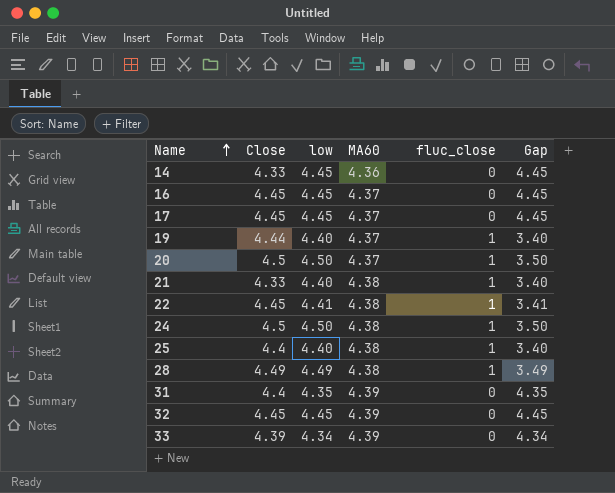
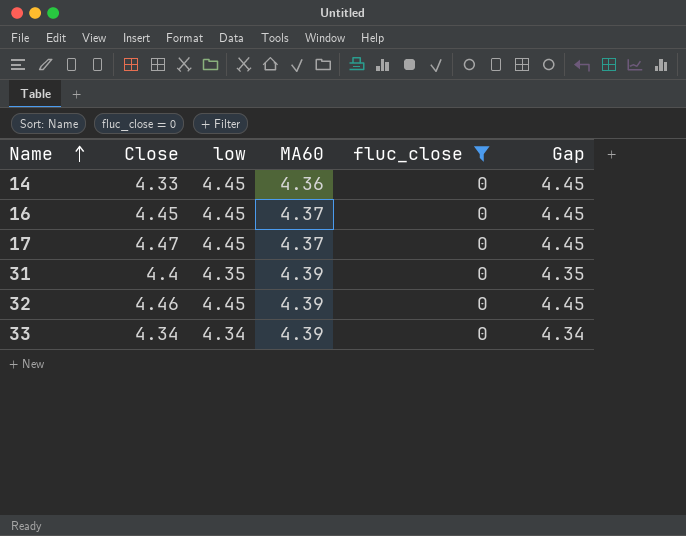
filter: none -> fluc_close = 0
17 | Close: 4.45 -> 4.47
32 | Close: 4.45 -> 4.46
33 | Close: 4.39 -> 4.34

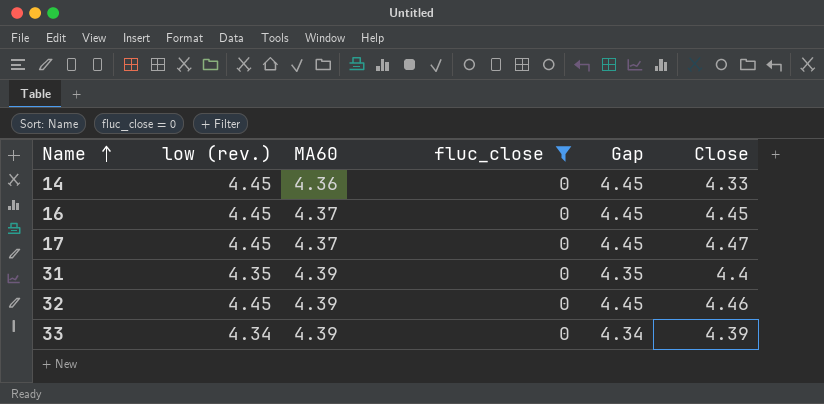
column name: low -> low (rev.)
column Close | position: 2 -> 6
33 | Close: 4.34 -> 4.39

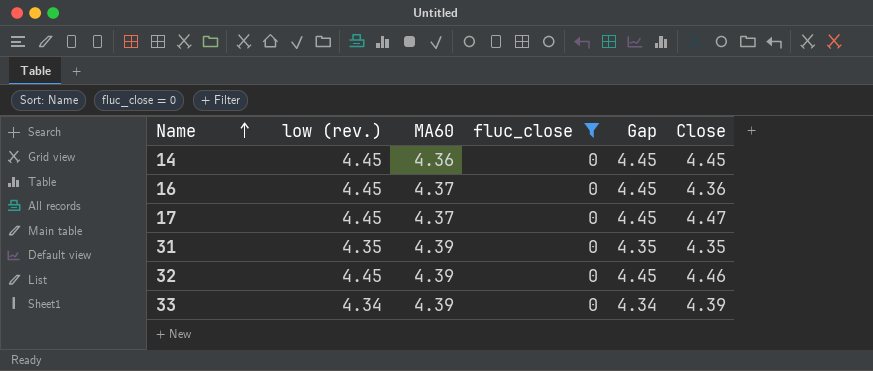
14 | Close: 4.33 -> 4.45
16 | Close: 4.45 -> 4.36
31 | Close: 4.4 -> 4.35

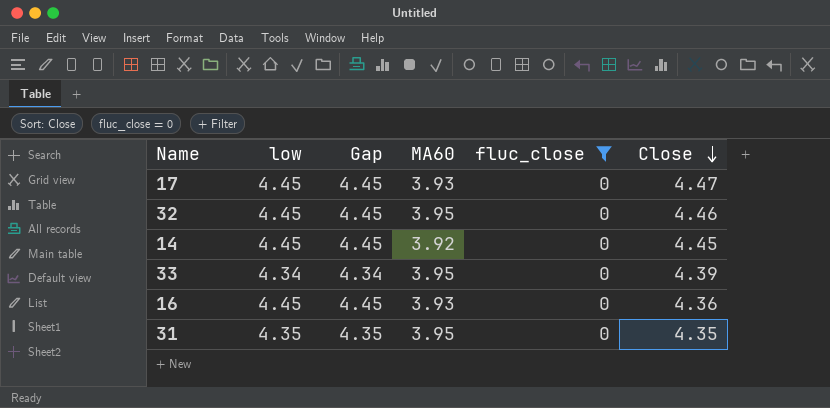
row order: Name ascending -> Close descending
column name: low (rev.) -> low
column Gap | position: 5 -> 3
17 | MA60: 4.37 -> 3.93
32 | MA60: 4.39 -> 3.95
14 | MA60: 4.36 -> 3.92
33 | MA60: 4.39 -> 3.95
16 | MA60: 4.37 -> 3.93
31 | MA60: 4.39 -> 3.95

